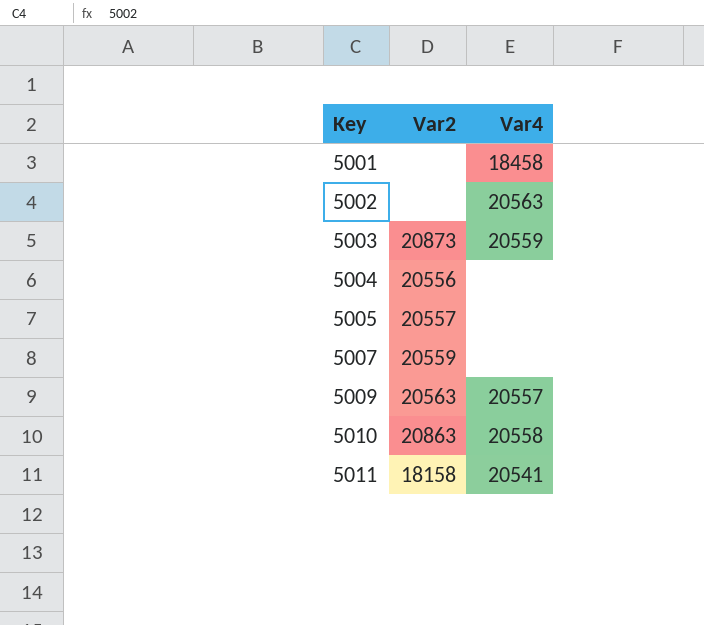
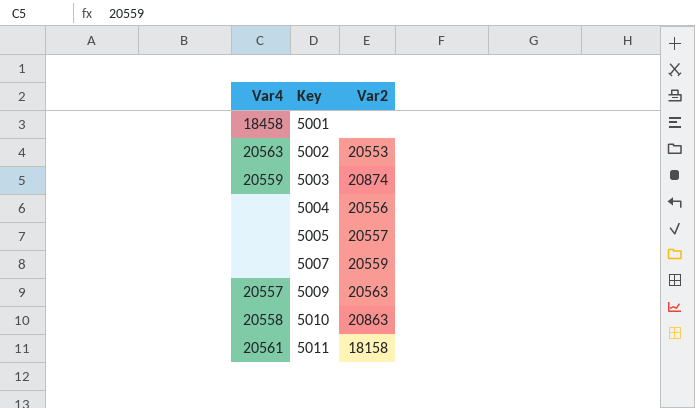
column Var4 | position: 3 -> 1
5002 | Var2: none -> 20553
5003 | Var2: 20873 -> 20874
5011 | Var4: 20541 -> 20561

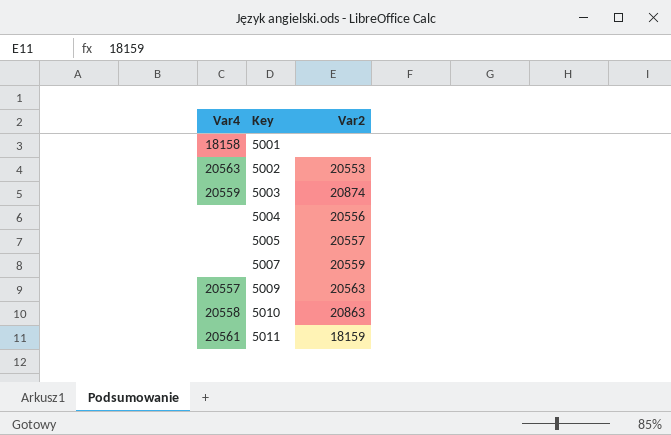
5001 | Var4: 18458 -> 18158
5011 | Var2: 18158 -> 18159

